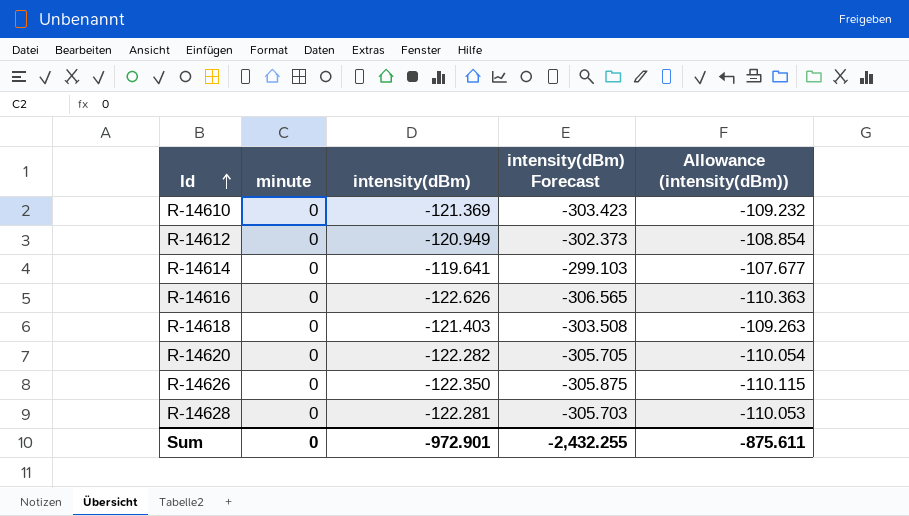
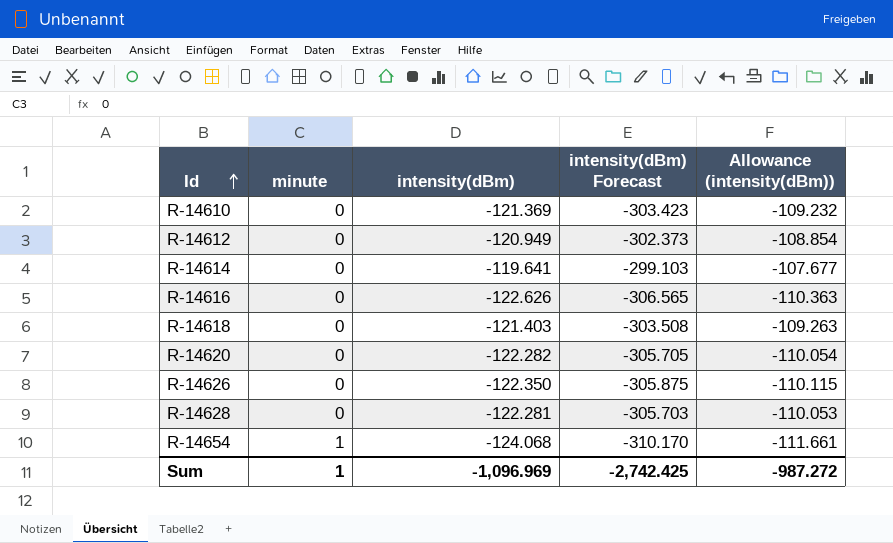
row R-14654: none -> 1 | -124.068 | -310.170 | -111.661
Sum | minute: 0 -> 1
Sum | intensity(dBm): -972.901 -> -1,096.969
Sum | intensity(dBm) Forecast: -2,432.255 -> -2,742.425
Sum | Allowance (intensity(dBm)): -875.611 -> -987.272

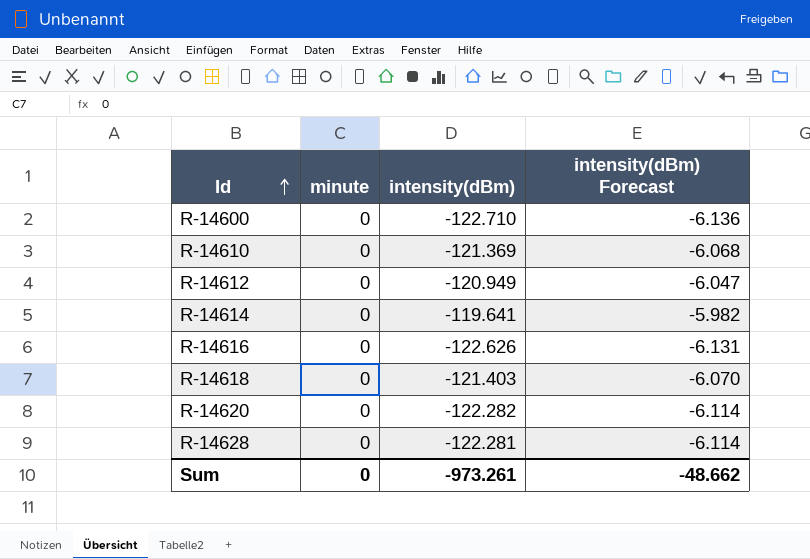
column Allowance (intensity(dBm)) | formula: [intensity(dBm)] * 0.9 -> none
column intensity(dBm) Forecast | formula: [intensity(dBm)] * 2.5 -> [intensity(dBm)] * 0.05
row R-14626: 0 | -122.350 | -305.875 | -110.115 -> none
row R-14654: 1 | -124.068 | -310.170 | -111.661 -> none
row R-14600: none -> 0 | -122.710 | -6.136
Sum | minute: 1 -> 0
Sum | intensity(dBm): -1,096.969 -> -973.261
Sum | intensity(dBm) Forecast: -2,742.425 -> -48.662

